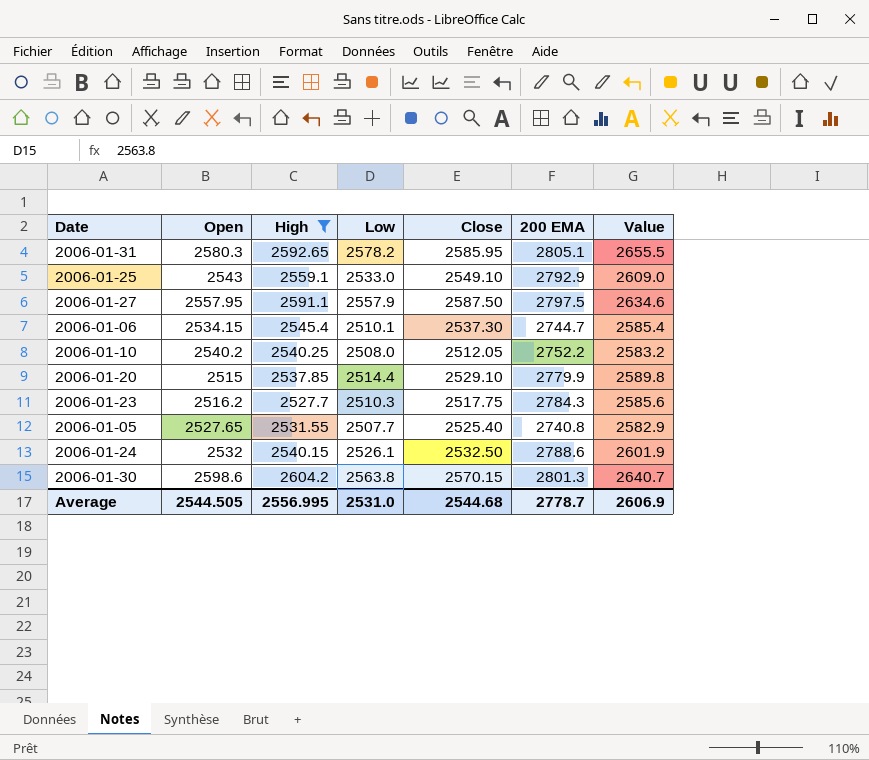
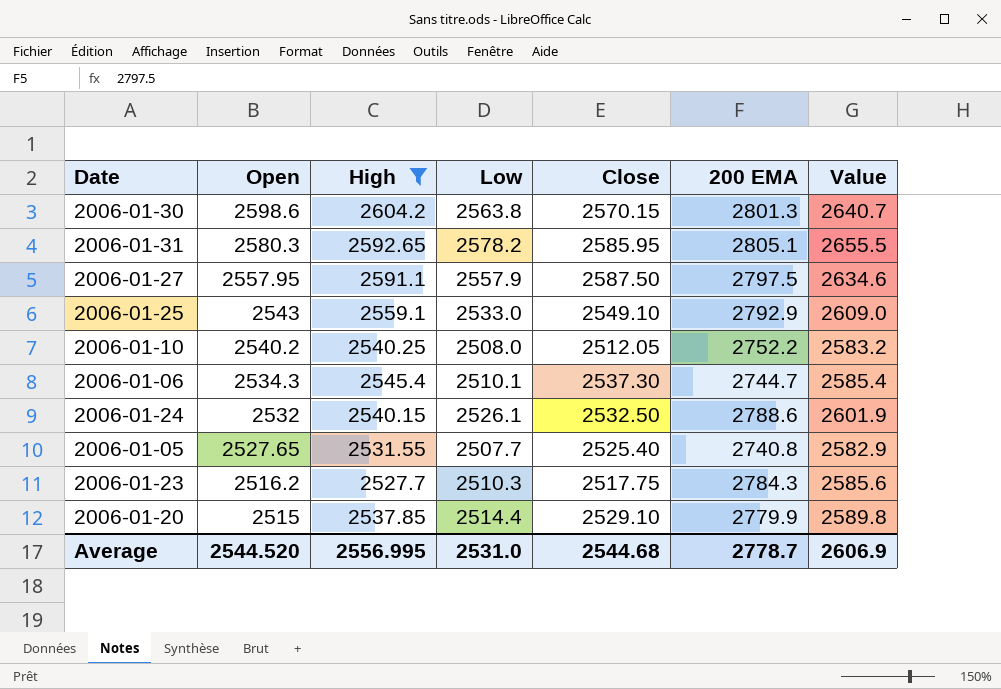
row order: none -> Open descending
2006-01-06 | Open: 2534.15 -> 2534.3
Average | Open: 2544.505 -> 2544.520

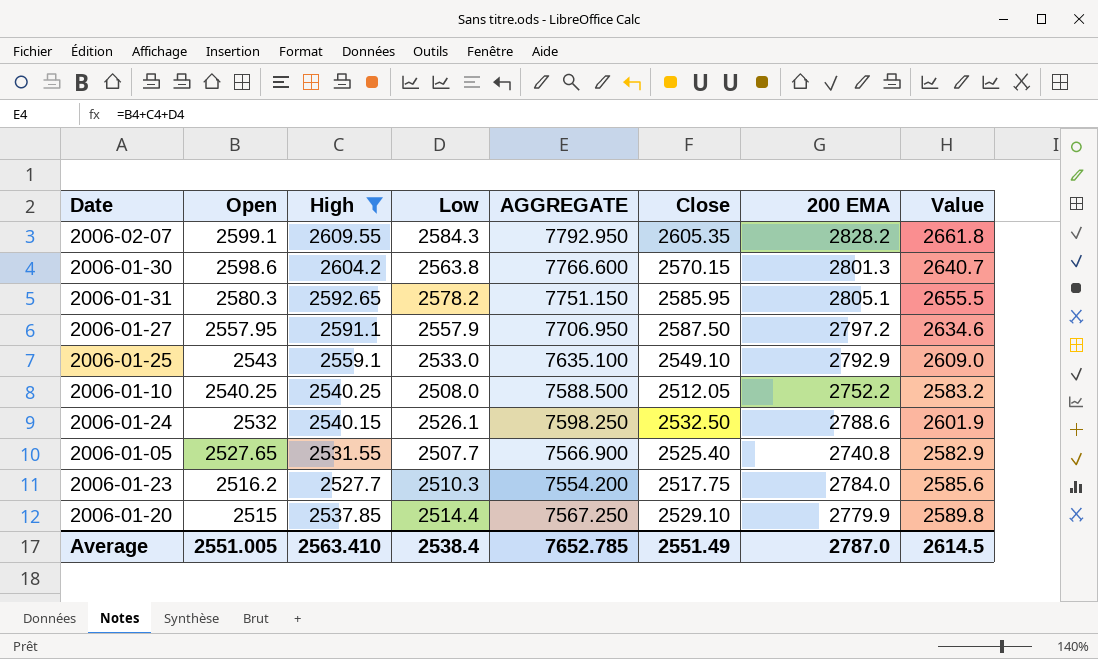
column AGGREGATE | formula: none -> [Open] + [High] + [Low]
row 2006-01-06: 2534.3 | 2545.4 | 2510.1 | 2537.30 | 2744.7 | 2585.4 -> none
row 2006-02-07: none -> 2599.1 | 2609.55 | 2584.3 | 7792.950 | 2605.35 | 2828.2 | 2661.8
2006-01-27 | 200 EMA: 2797.5 -> 2797.2
2006-01-10 | Open: 2540.2 -> 2540.25
2006-01-23 | 200 EMA: 2784.3 -> 2784.0
Average | Open: 2544.520 -> 2551.005
Average | High: 2556.995 -> 2563.410
Average | Low: 2531.0 -> 2538.4
Average | Close: 2544.68 -> 2551.49
Average | 200 EMA: 2778.7 -> 2787.0
Average | Value: 2606.9 -> 2614.5

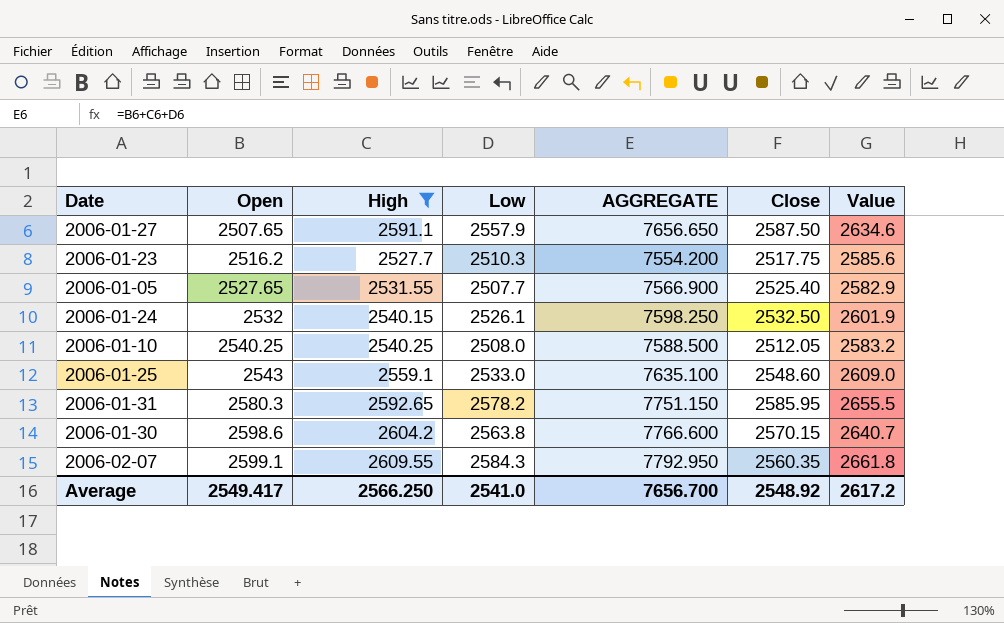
row order: Open descending -> Open ascending
column 200 EMA | position: 7 -> none
row 2006-01-20: 2515 | 2537.85 | 2514.4 | 7567.250 | 2529.10 | 2779.9 | 2589.8 -> none
2006-01-27 | Open: 2557.95 -> 2507.65
2006-01-27 | AGGREGATE: 7706.950 -> 7656.650
2006-01-25 | Close: 2549.10 -> 2548.60
2006-02-07 | Close: 2605.35 -> 2560.35
Average | Open: 2551.005 -> 2549.417
Average | High: 2563.410 -> 2566.250
Average | Low: 2538.4 -> 2541.0
Average | AGGREGATE: 7652.785 -> 7656.700
Average | Close: 2551.49 -> 2548.92
Average | Value: 2614.5 -> 2617.2

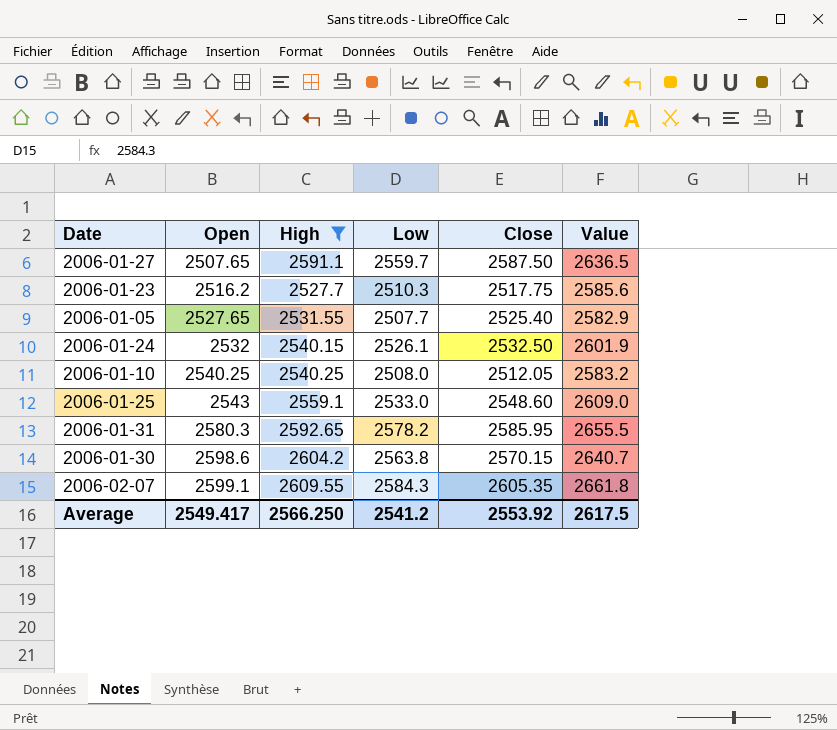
column AGGREGATE | formula: [Open] + [High] + [Low] -> none
2006-01-27 | Low: 2557.9 -> 2559.7
2006-01-27 | Value: 2634.6 -> 2636.5
2006-02-07 | Close: 2560.35 -> 2605.35
Average | Low: 2541.0 -> 2541.2
Average | Close: 2548.92 -> 2553.92
Average | Value: 2617.2 -> 2617.5

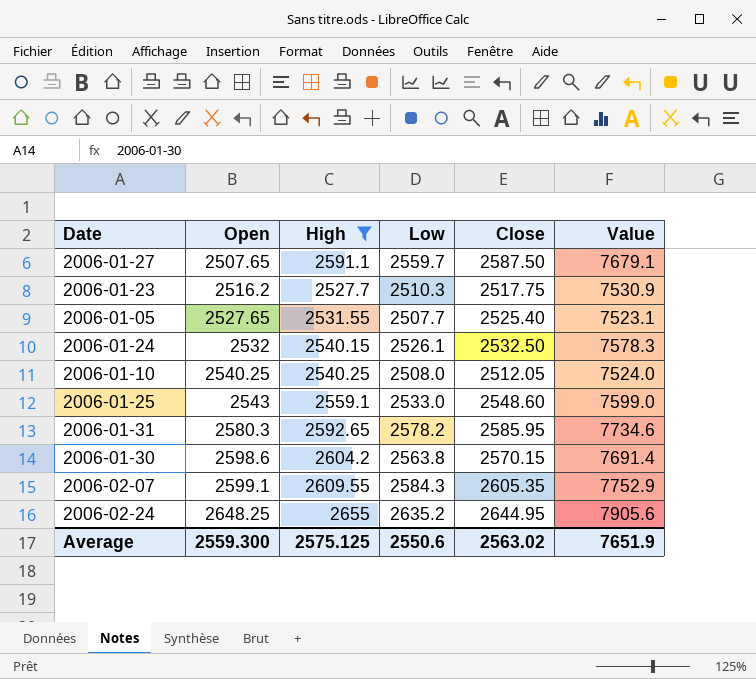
column Value | formula: [Low] * 1.03 -> [Low] * 3
row 2006-02-24: none -> 2648.25 | 2655 | 2635.2 | 2644.95 | 7905.6
Average | Open: 2549.417 -> 2559.300
Average | High: 2566.250 -> 2575.125
Average | Low: 2541.2 -> 2550.6
Average | Close: 2553.92 -> 2563.02
Average | Value: 2617.5 -> 7651.9

